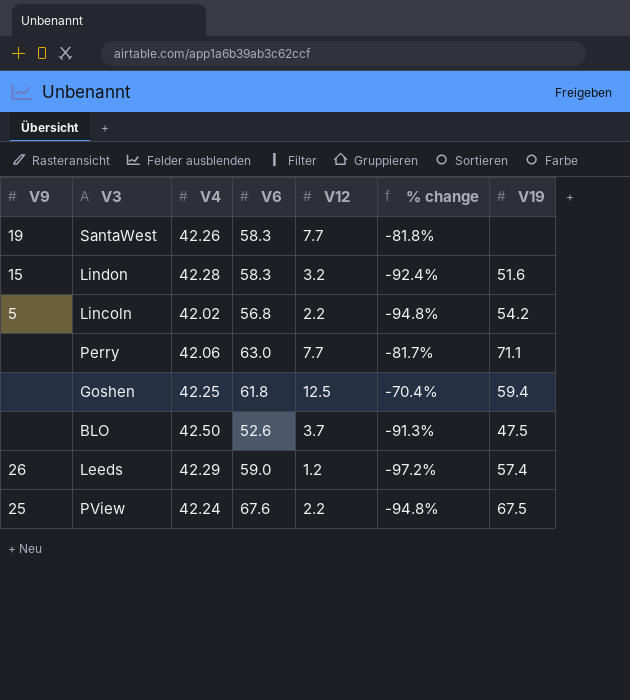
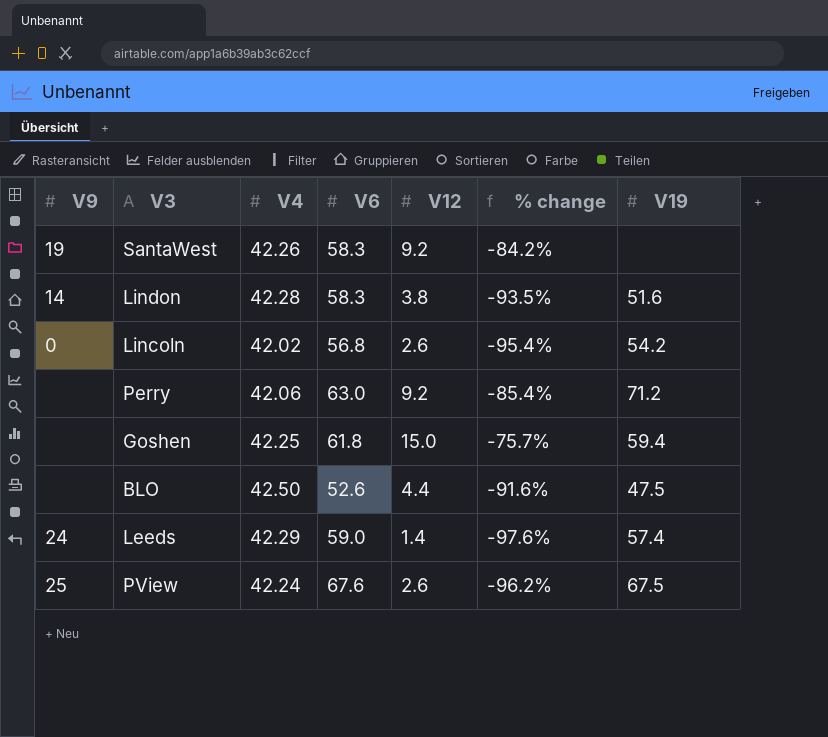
column % change | formula: ([V12] - [V4]) / [V4] -> ([V12] - [V6]) / [V6]
SantaWest | V12: 7.7 -> 9.2
Lindon | V9: 15 -> 14
Lindon | V12: 3.2 -> 3.8
Lincoln | V9: 5 -> 0
Lincoln | V12: 2.2 -> 2.6
Perry | V12: 7.7 -> 9.2
Perry | V19: 71.1 -> 71.2
Goshen | V12: 12.5 -> 15.0
BLO | V12: 3.7 -> 4.4
Leeds | V9: 26 -> 24
Leeds | V12: 1.2 -> 1.4
PView | V12: 2.2 -> 2.6

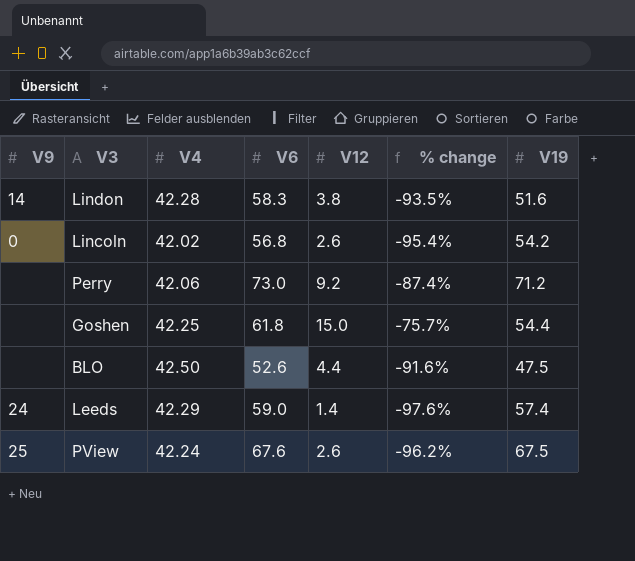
row SantaWest: 19 | 42.26 | 58.3 | 9.2 | -84.2% | none -> none
Perry | V6: 63.0 -> 73.0
Perry | % change: -85.4% -> -87.4%
Goshen | V19: 59.4 -> 54.4

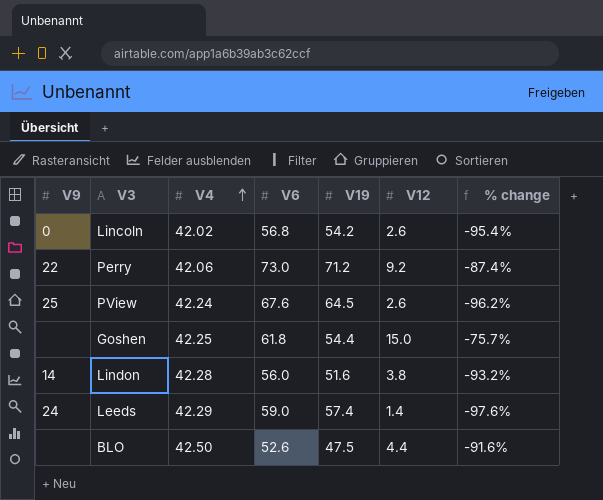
row order: none -> V4 ascending
column V19 | position: 7 -> 5
Perry | V9: none -> 22
PView | V19: 67.5 -> 64.5
Lindon | V6: 58.3 -> 56.0
Lindon | % change: -93.5% -> -93.2%

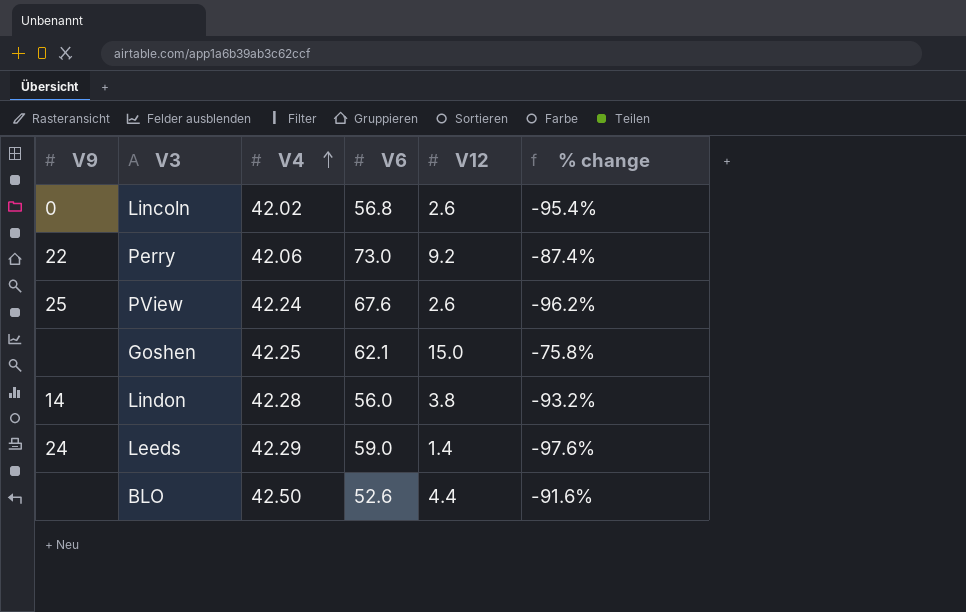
column V19 | position: 5 -> none
Goshen | V6: 61.8 -> 62.1
Goshen | % change: -75.7% -> -75.8%

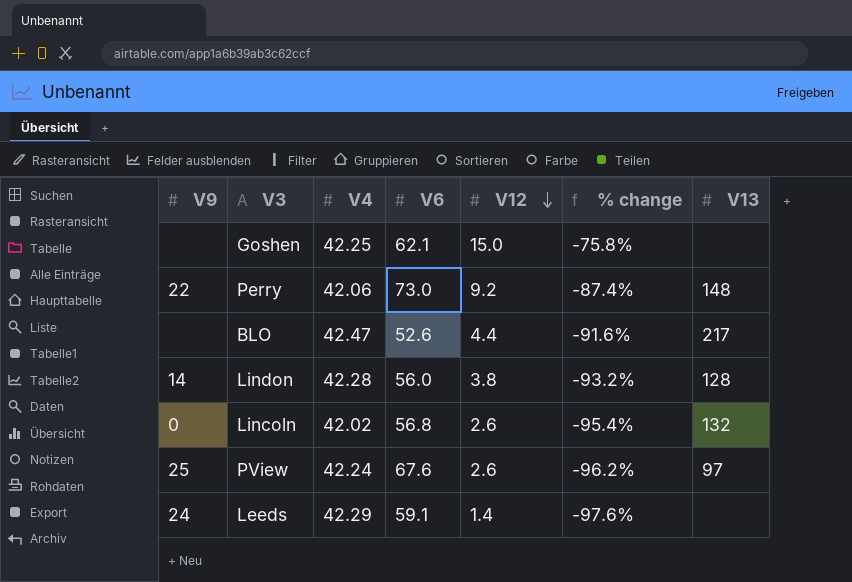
row order: V4 ascending -> V12 descending
column V13 | position: none -> 7
BLO | V4: 42.50 -> 42.47
Leeds | V6: 59.0 -> 59.1

